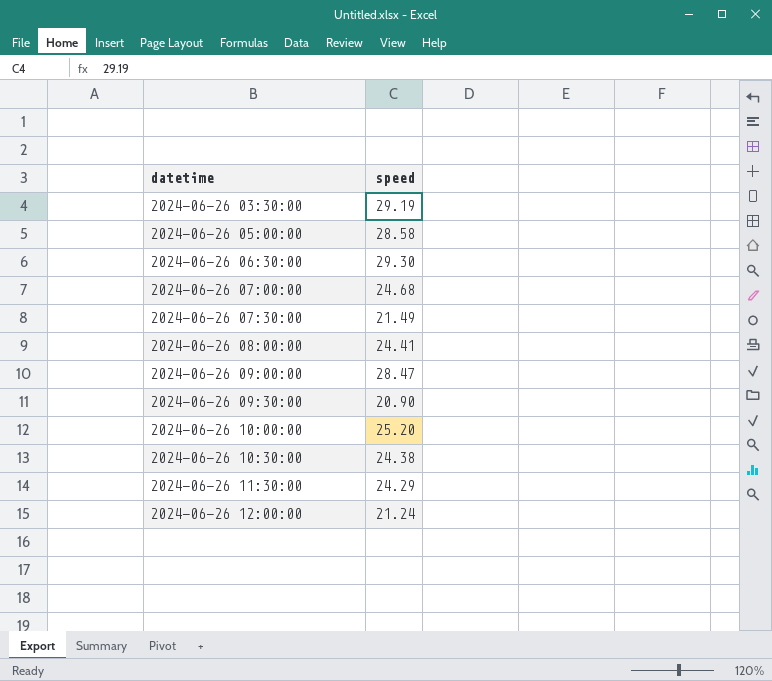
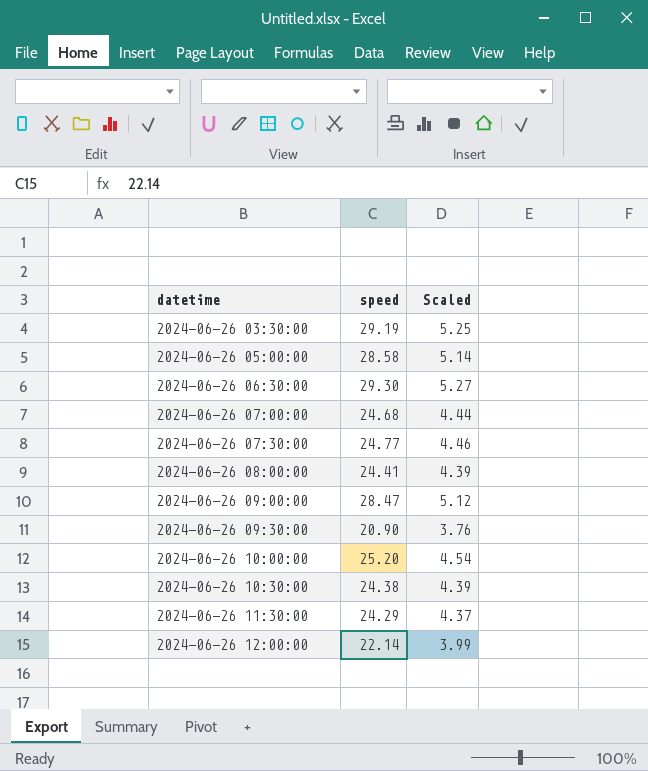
column Scaled | formula: none -> [speed] * 0.18
2024-06-26 07:30:00 | speed: 21.49 -> 24.77
2024-06-26 12:00:00 | speed: 21.24 -> 22.14

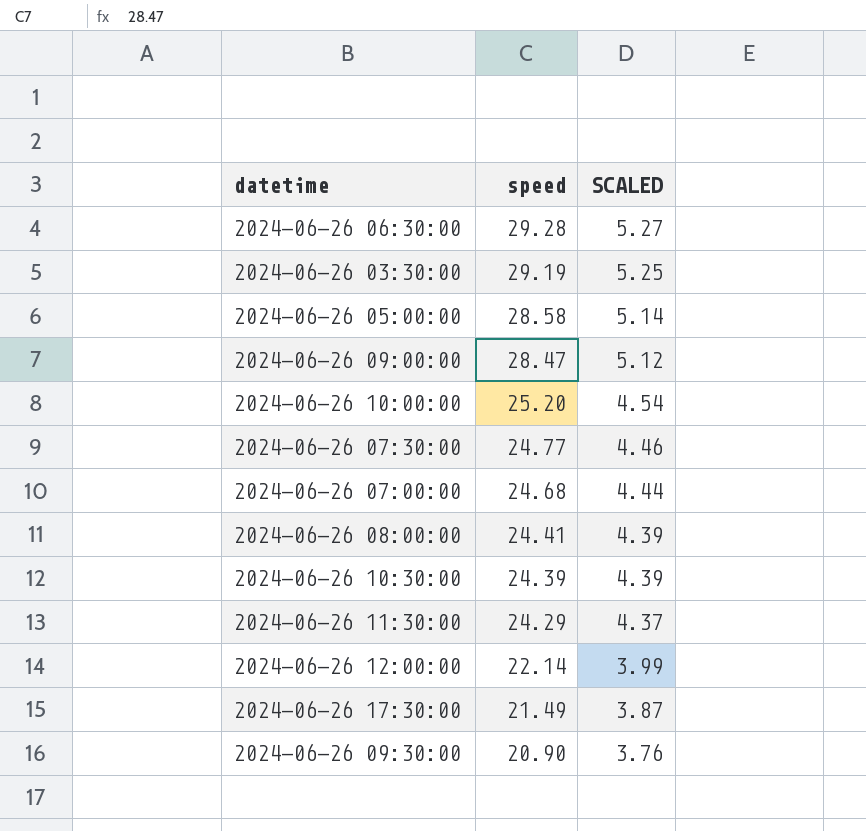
row order: datetime ascending -> speed descending
column name: Scaled -> SCALED
2024-06-26 06:30:00 | speed: 29.30 -> 29.28
2024-06-26 10:30:00 | speed: 24.38 -> 24.39
row 2024-06-26 17:30:00: none -> 21.49 | 3.87

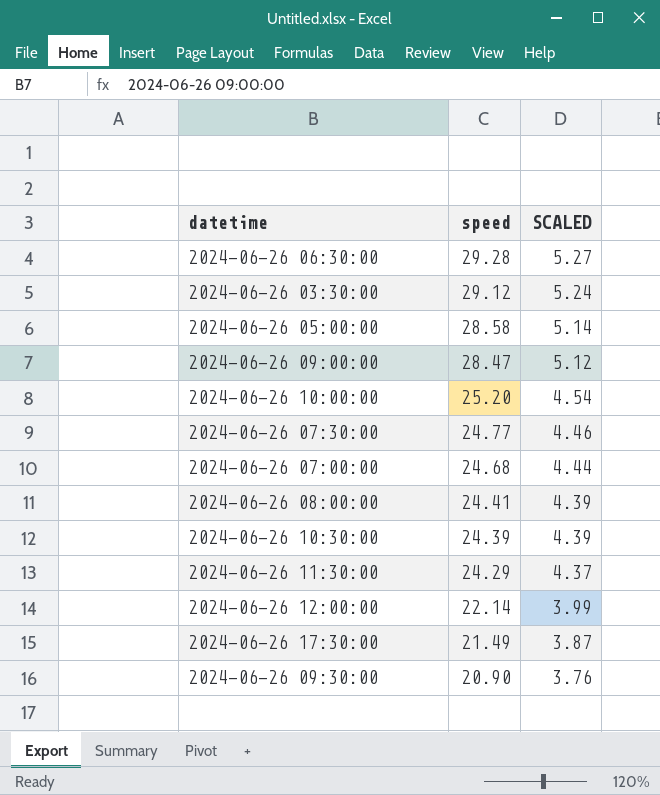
2024-06-26 03:30:00 | speed: 29.19 -> 29.12
2024-06-26 03:30:00 | SCALED: 5.25 -> 5.24

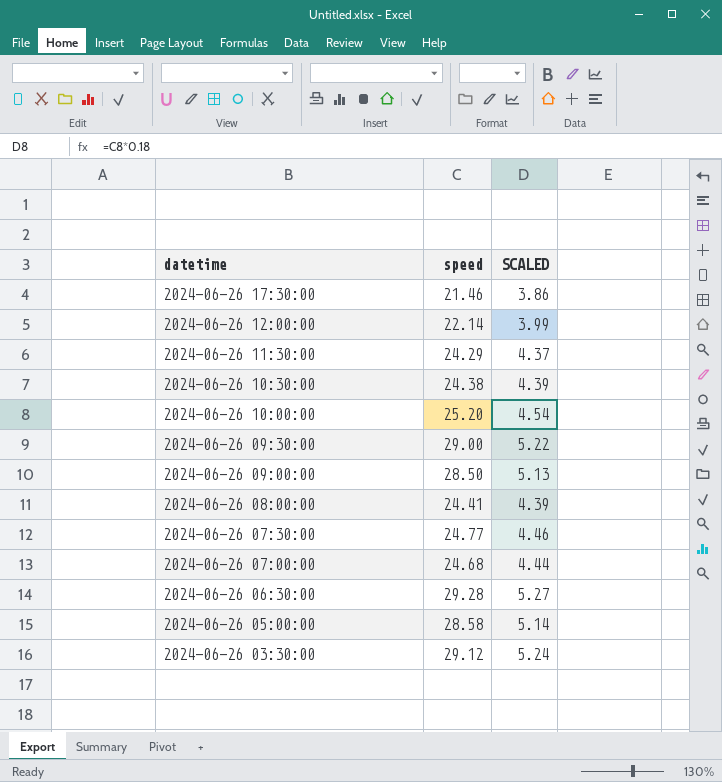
row order: speed descending -> datetime descending
2024-06-26 17:30:00 | speed: 21.49 -> 21.46
2024-06-26 17:30:00 | SCALED: 3.87 -> 3.86
2024-06-26 10:30:00 | speed: 24.39 -> 24.38
2024-06-26 09:30:00 | speed: 20.90 -> 29.00
2024-06-26 09:30:00 | SCALED: 3.76 -> 5.22
2024-06-26 09:00:00 | speed: 28.47 -> 28.50
2024-06-26 09:00:00 | SCALED: 5.12 -> 5.13

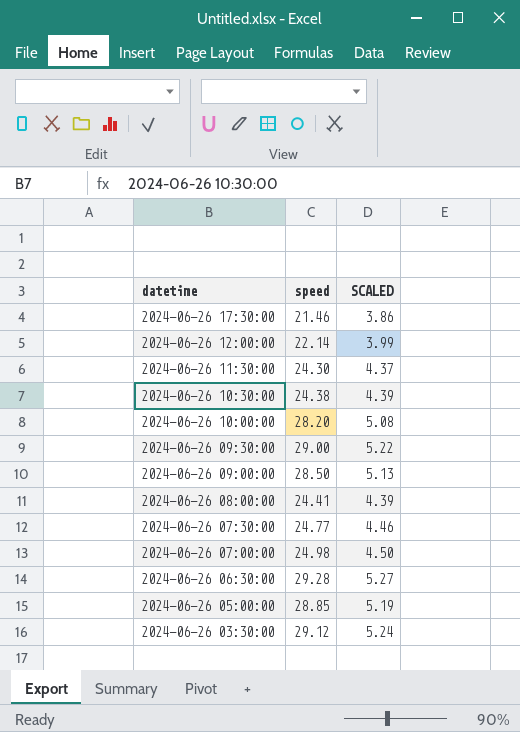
2024-06-26 11:30:00 | speed: 24.29 -> 24.30
2024-06-26 10:00:00 | speed: 25.20 -> 28.20
2024-06-26 10:00:00 | SCALED: 4.54 -> 5.08
2024-06-26 07:00:00 | speed: 24.68 -> 24.98
2024-06-26 07:00:00 | SCALED: 4.44 -> 4.50
2024-06-26 05:00:00 | speed: 28.58 -> 28.85
2024-06-26 05:00:00 | SCALED: 5.14 -> 5.19

